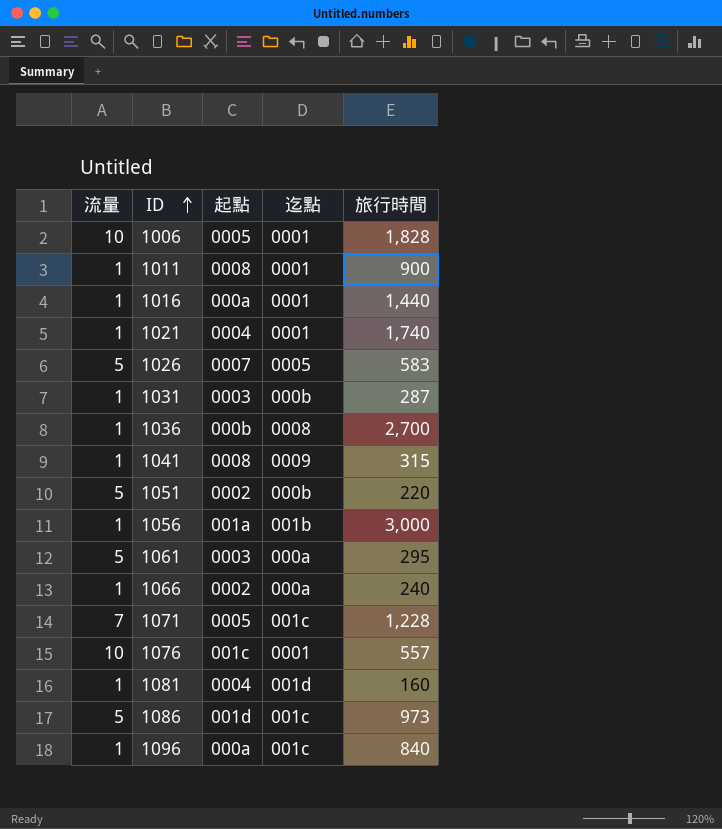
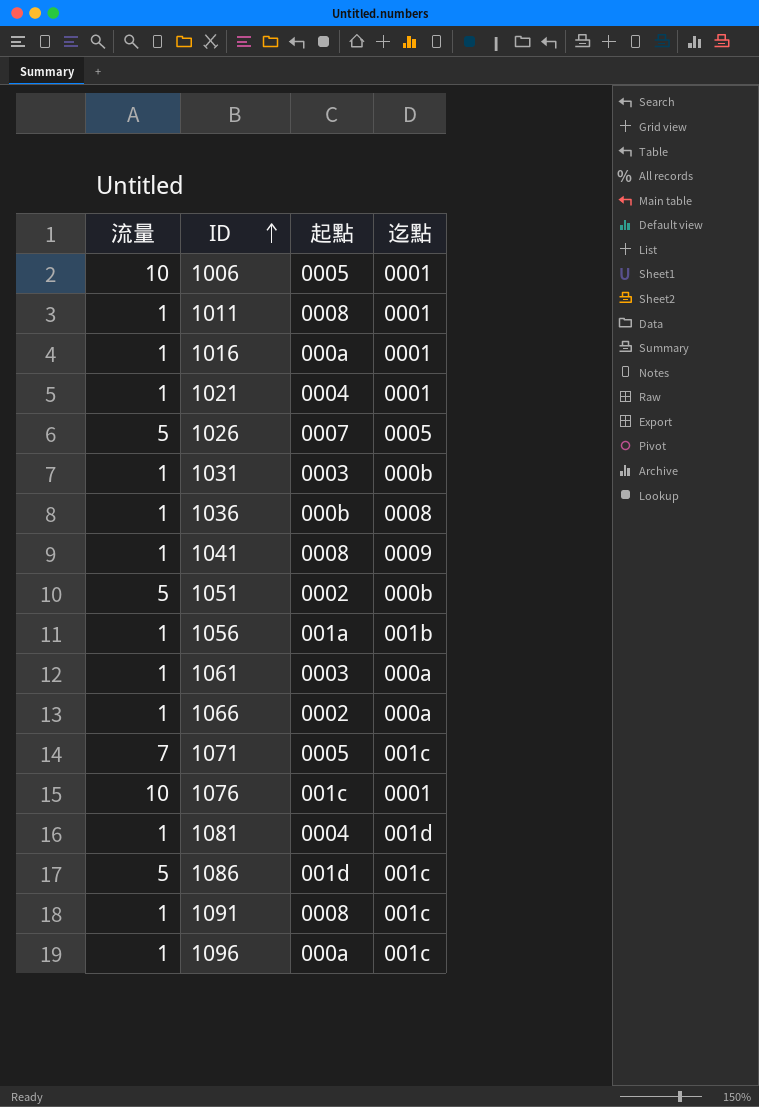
column 旅行時間 | position: 5 -> none
1061 | 流量: 5 -> 1
row 1091: none -> 1 | 0008 | 001c

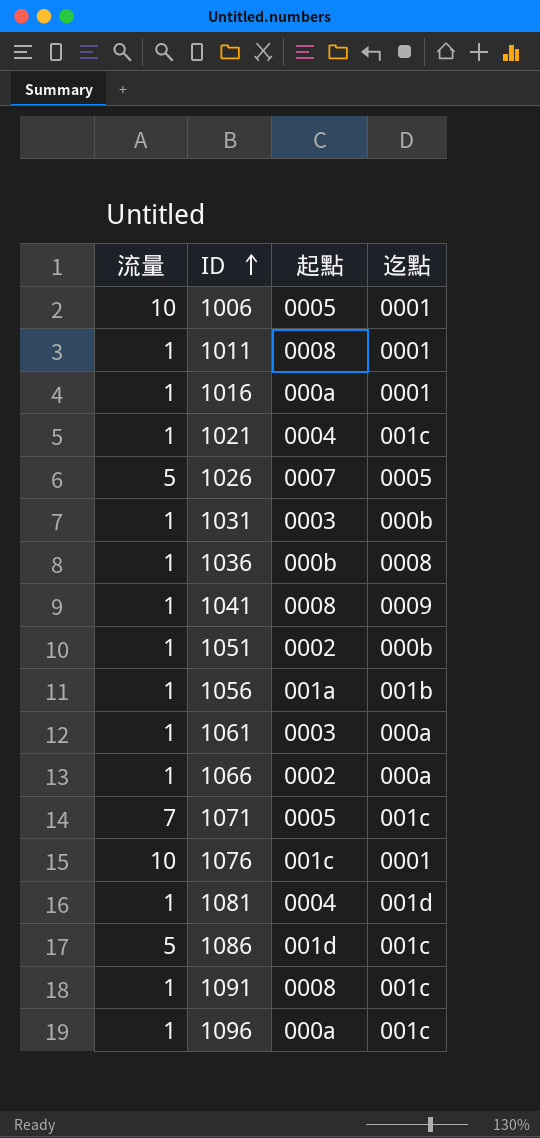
1021 | 迄點: 0001 -> 001c
1051 | 流量: 5 -> 1

